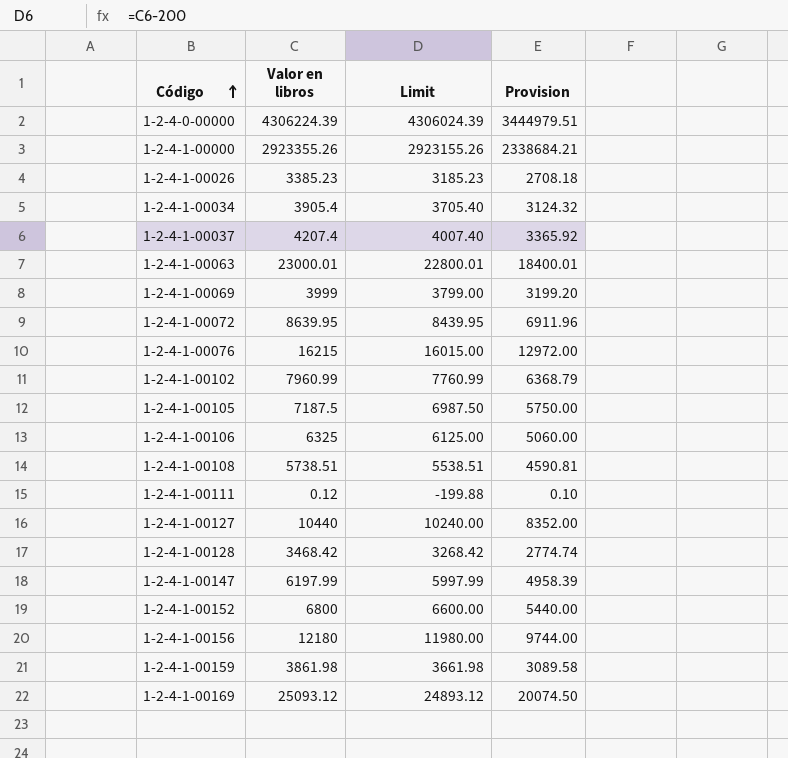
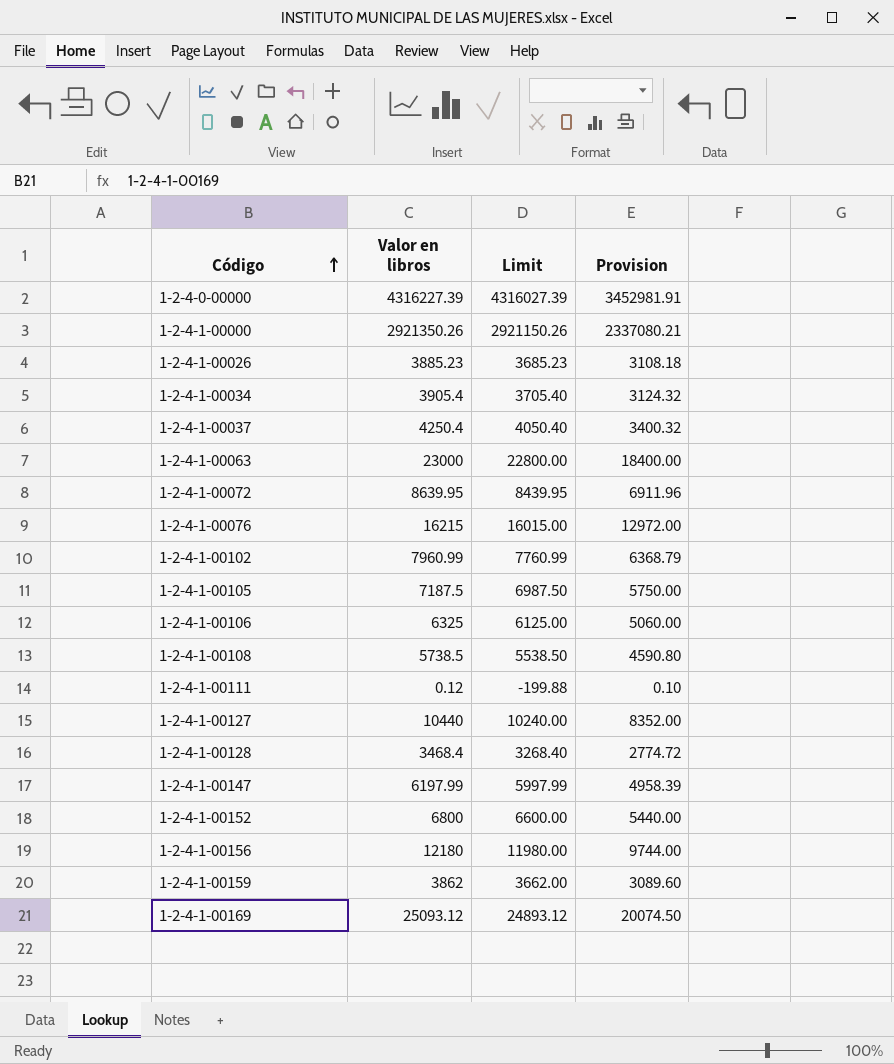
row 1-2-4-1-00069: 3999 | 3799.00 | 3199.20 -> none
1-2-4-0-00000 | Valor en libros: 4306224.39 -> 4316227.39
1-2-4-0-00000 | Limit: 4306024.39 -> 4316027.39
1-2-4-0-00000 | Provision: 3444979.51 -> 3452981.91
1-2-4-1-00000 | Valor en libros: 2923355.26 -> 2921350.26
1-2-4-1-00000 | Limit: 2923155.26 -> 2921150.26
1-2-4-1-00000 | Provision: 2338684.21 -> 2337080.21
1-2-4-1-00026 | Valor en libros: 3385.23 -> 3885.23
1-2-4-1-00026 | Limit: 3185.23 -> 3685.23
1-2-4-1-00026 | Provision: 2708.18 -> 3108.18
1-2-4-1-00037 | Valor en libros: 4207.4 -> 4250.4
1-2-4-1-00037 | Limit: 4007.40 -> 4050.40
1-2-4-1-00037 | Provision: 3365.92 -> 3400.32
1-2-4-1-00063 | Valor en libros: 23000.01 -> 23000
1-2-4-1-00063 | Limit: 22800.01 -> 22800.00
1-2-4-1-00063 | Provision: 18400.01 -> 18400.00
1-2-4-1-00108 | Valor en libros: 5738.51 -> 5738.5
1-2-4-1-00108 | Limit: 5538.51 -> 5538.50
1-2-4-1-00108 | Provision: 4590.81 -> 4590.80
1-2-4-1-00128 | Valor en libros: 3468.42 -> 3468.4
1-2-4-1-00128 | Limit: 3268.42 -> 3268.40
1-2-4-1-00128 | Provision: 2774.74 -> 2774.72
1-2-4-1-00159 | Valor en libros: 3861.98 -> 3862
1-2-4-1-00159 | Limit: 3661.98 -> 3662.00
1-2-4-1-00159 | Provision: 3089.58 -> 3089.60

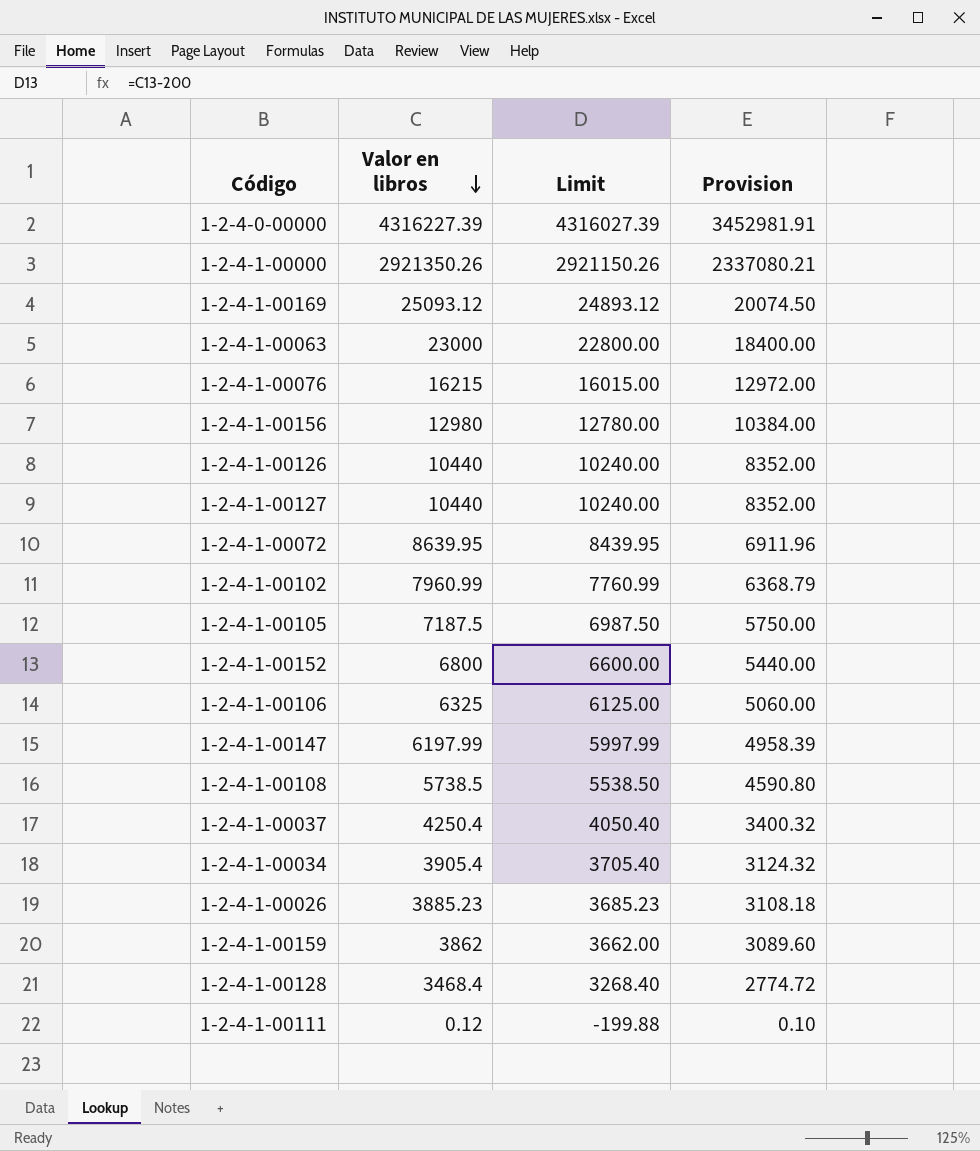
row order: Código ascending -> Valor en libros descending
1-2-4-1-00156 | Valor en libros: 12180 -> 12980
1-2-4-1-00156 | Limit: 11980.00 -> 12780.00
1-2-4-1-00156 | Provision: 9744.00 -> 10384.00
row 1-2-4-1-00126: none -> 10440 | 10240.00 | 8352.00

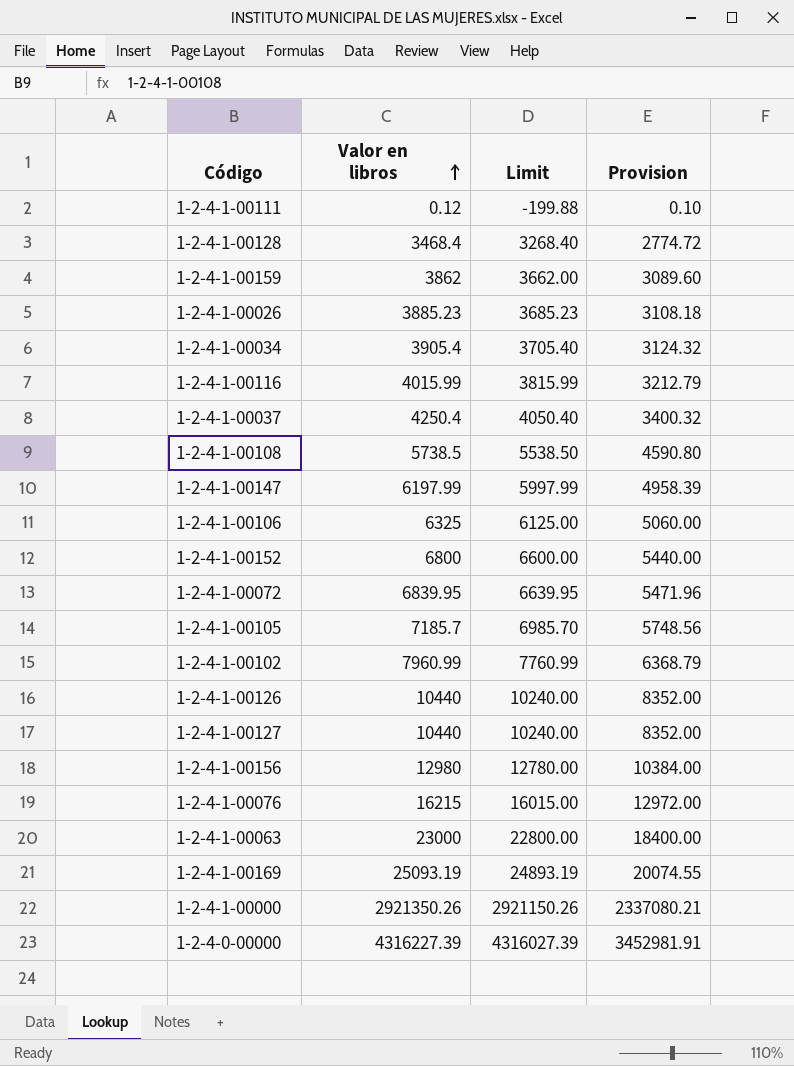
row order: Valor en libros descending -> Valor en libros ascending
row 1-2-4-1-00116: none -> 4015.99 | 3815.99 | 3212.79
1-2-4-1-00072 | Valor en libros: 8639.95 -> 6839.95
1-2-4-1-00072 | Limit: 8439.95 -> 6639.95
1-2-4-1-00072 | Provision: 6911.96 -> 5471.96
1-2-4-1-00105 | Valor en libros: 7187.5 -> 7185.7
1-2-4-1-00105 | Limit: 6987.50 -> 6985.70
1-2-4-1-00105 | Provision: 5750.00 -> 5748.56
1-2-4-1-00169 | Valor en libros: 25093.12 -> 25093.19
1-2-4-1-00169 | Limit: 24893.12 -> 24893.19
1-2-4-1-00169 | Provision: 20074.50 -> 20074.55

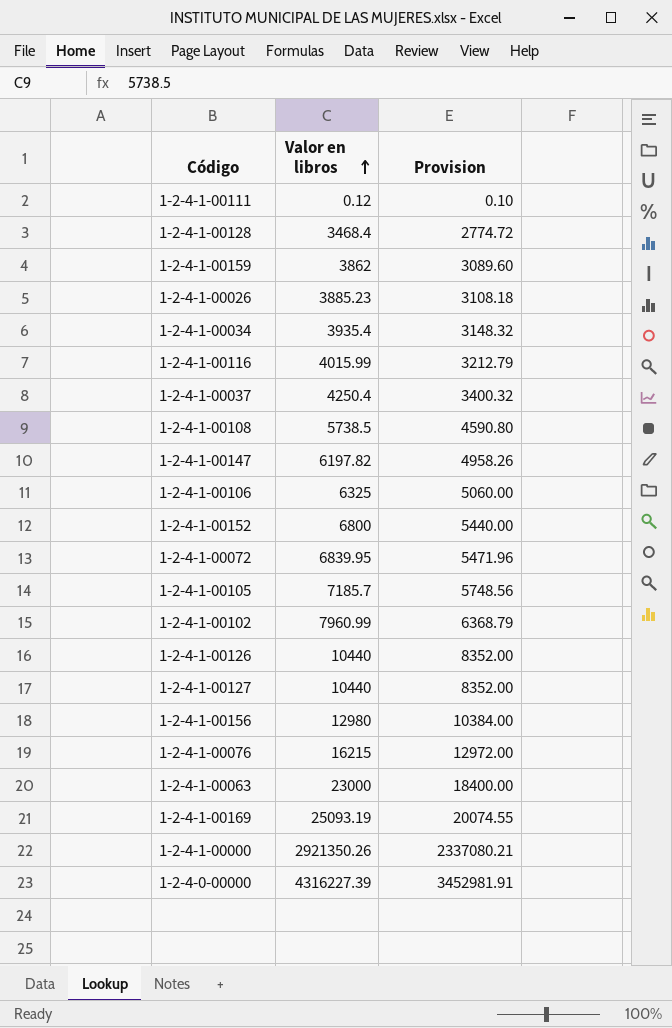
column Limit | formula: [Valor en libros] - 200 -> none
1-2-4-1-00034 | Valor en libros: 3905.4 -> 3935.4
1-2-4-1-00034 | Provision: 3124.32 -> 3148.32
1-2-4-1-00147 | Valor en libros: 6197.99 -> 6197.82
1-2-4-1-00147 | Provision: 4958.39 -> 4958.26

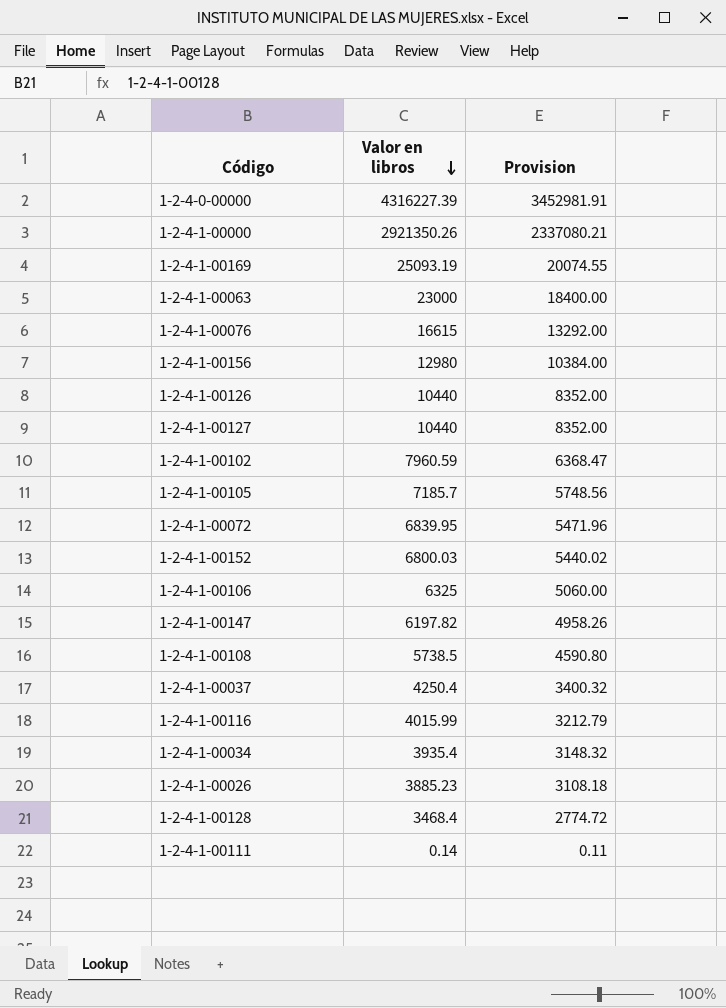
row order: Valor en libros ascending -> Valor en libros descending
row 1-2-4-1-00159: 3862 | 3089.60 -> none
1-2-4-1-00076 | Valor en libros: 16215 -> 16615
1-2-4-1-00076 | Provision: 12972.00 -> 13292.00
1-2-4-1-00102 | Valor en libros: 7960.99 -> 7960.59
1-2-4-1-00102 | Provision: 6368.79 -> 6368.47
1-2-4-1-00152 | Valor en libros: 6800 -> 6800.03
1-2-4-1-00152 | Provision: 5440.00 -> 5440.02
1-2-4-1-00111 | Valor en libros: 0.12 -> 0.14
1-2-4-1-00111 | Provision: 0.10 -> 0.11

